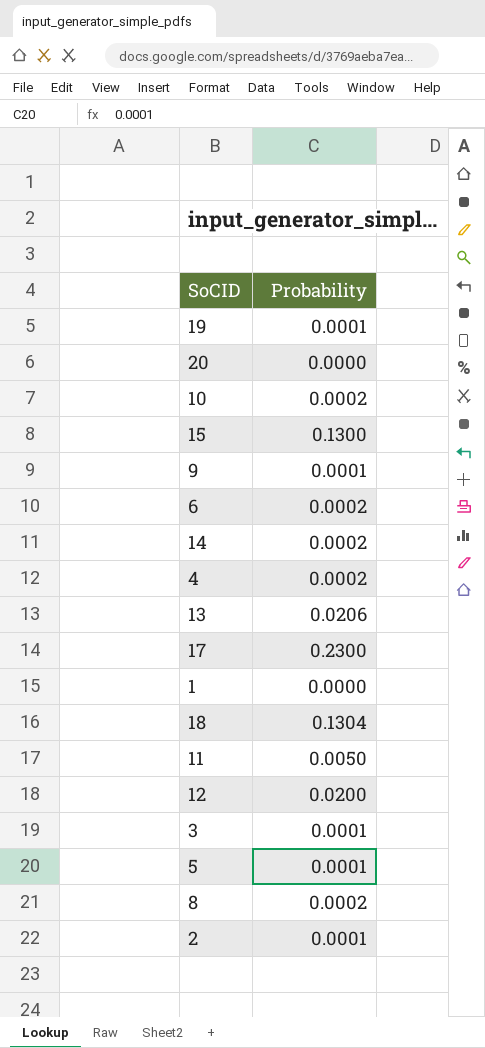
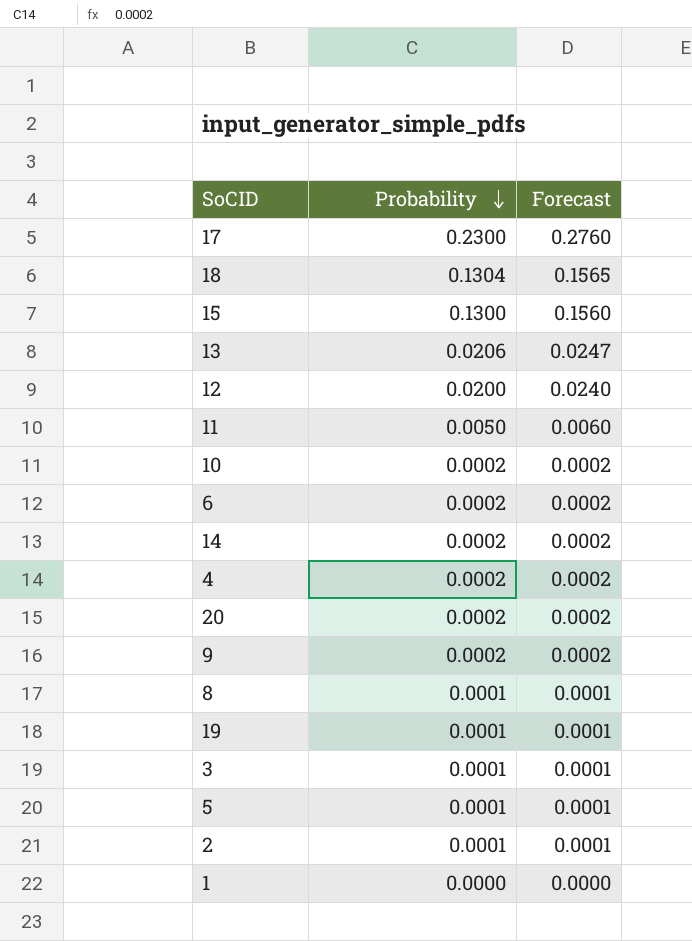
row order: none -> Probability descending
column Forecast | formula: none -> [Probability] * 1.2
20 | Probability: 0.0000 -> 0.0002
9 | Probability: 0.0001 -> 0.0002
8 | Probability: 0.0002 -> 0.0001

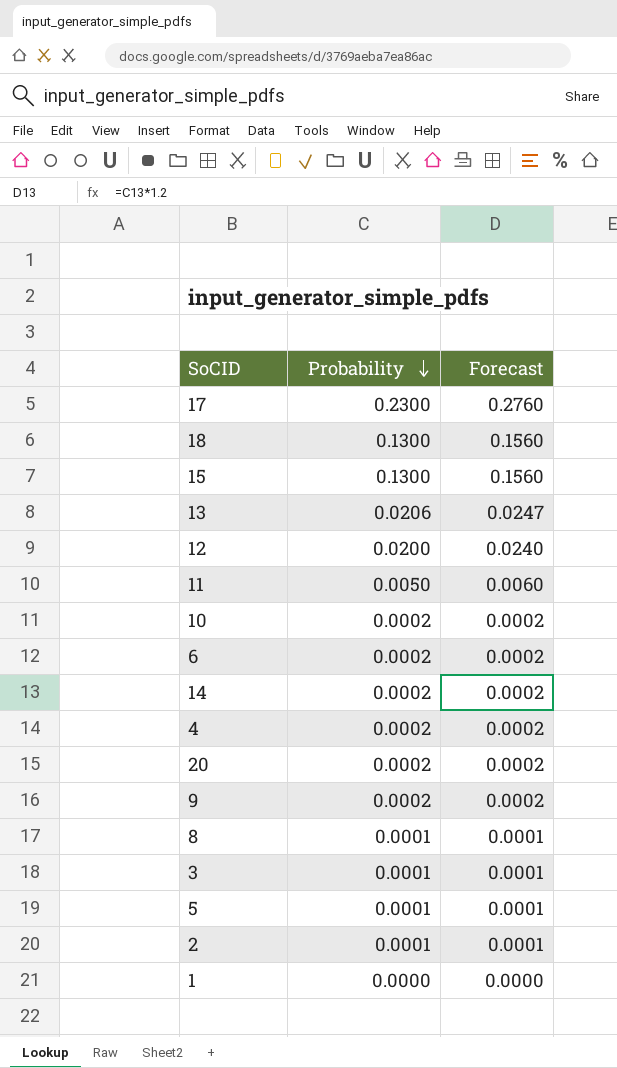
row 19: 0.0001 | 0.0001 -> none
18 | Probability: 0.1304 -> 0.1300
18 | Forecast: 0.1565 -> 0.1560

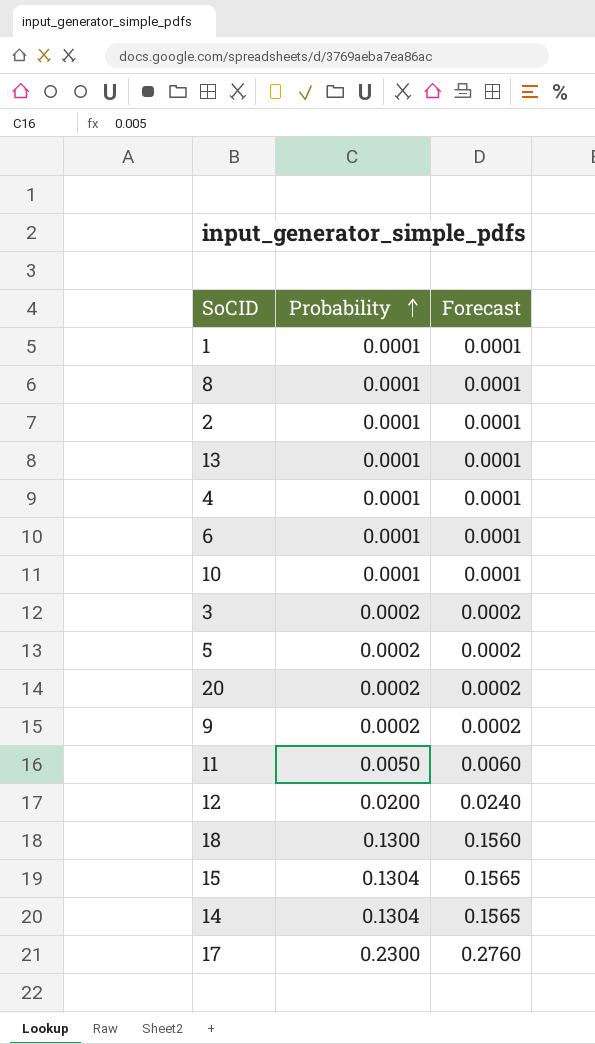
row order: Probability descending -> Probability ascending
1 | Probability: 0.0000 -> 0.0001
1 | Forecast: 0.0000 -> 0.0001
13 | Probability: 0.0206 -> 0.0001
13 | Forecast: 0.0247 -> 0.0001
4 | Probability: 0.0002 -> 0.0001
4 | Forecast: 0.0002 -> 0.0001
6 | Probability: 0.0002 -> 0.0001
6 | Forecast: 0.0002 -> 0.0001
10 | Probability: 0.0002 -> 0.0001
10 | Forecast: 0.0002 -> 0.0001
3 | Probability: 0.0001 -> 0.0002
3 | Forecast: 0.0001 -> 0.0002
5 | Probability: 0.0001 -> 0.0002
5 | Forecast: 0.0001 -> 0.0002
15 | Probability: 0.1300 -> 0.1304
15 | Forecast: 0.1560 -> 0.1565
14 | Probability: 0.0002 -> 0.1304
14 | Forecast: 0.0002 -> 0.1565

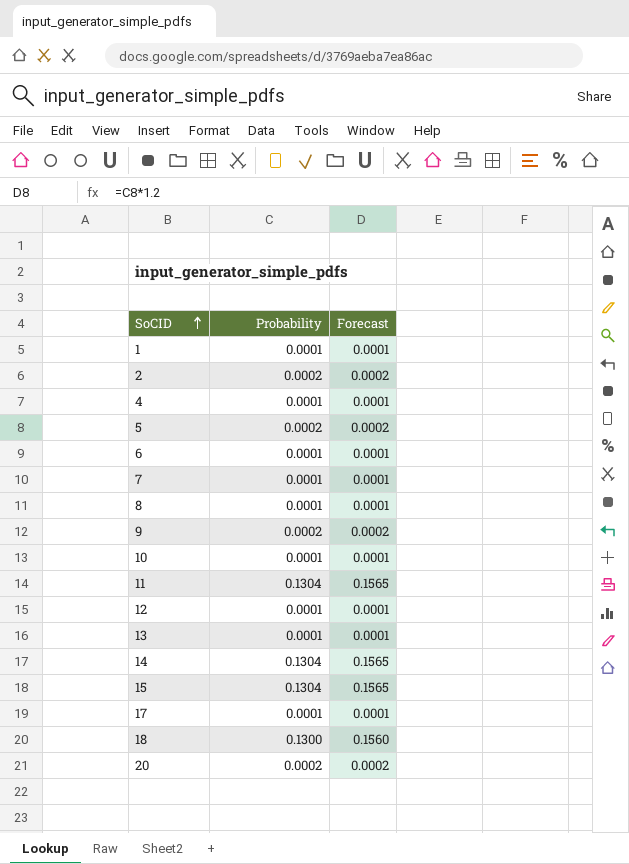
row order: Probability ascending -> SoCID ascending
row 3: 0.0002 | 0.0002 -> none
2 | Probability: 0.0001 -> 0.0002
2 | Forecast: 0.0001 -> 0.0002
row 7: none -> 0.0001 | 0.0001
11 | Probability: 0.0050 -> 0.1304
11 | Forecast: 0.0060 -> 0.1565
12 | Probability: 0.0200 -> 0.0001
12 | Forecast: 0.0240 -> 0.0001
17 | Probability: 0.2300 -> 0.0001
17 | Forecast: 0.2760 -> 0.0001

